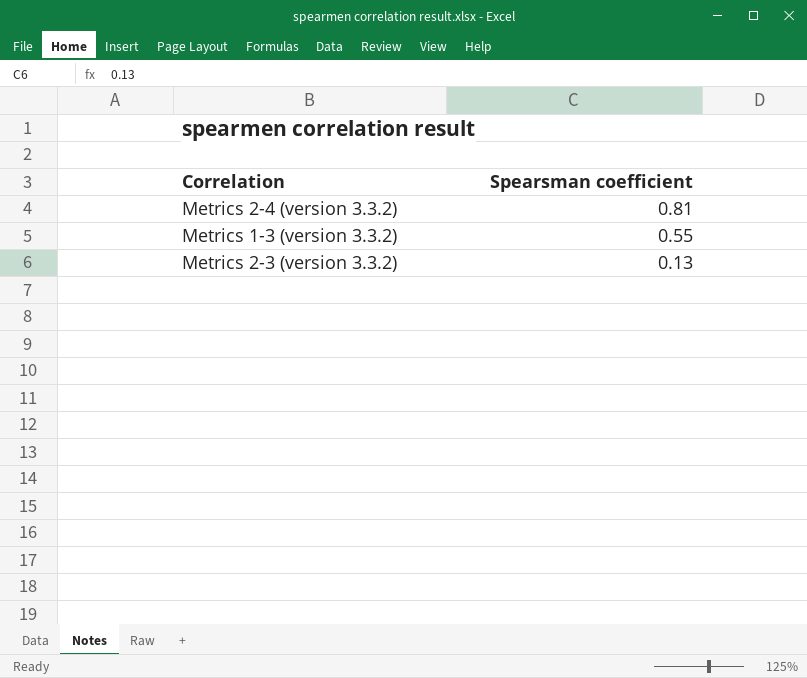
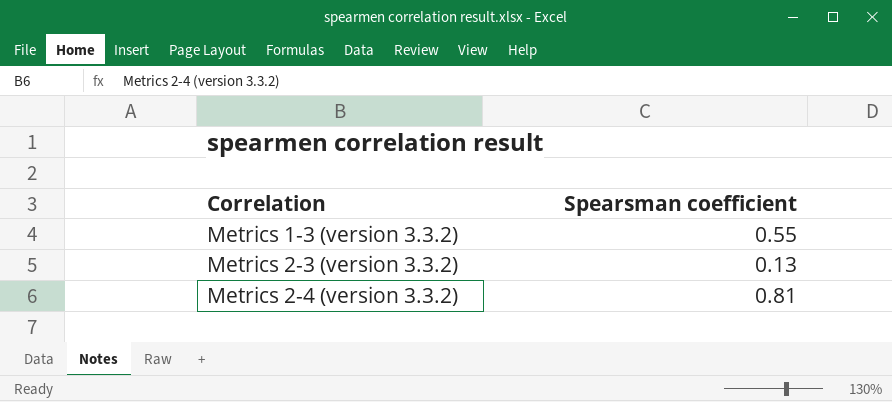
row order: Spearsman coefficient descending -> Correlation ascending

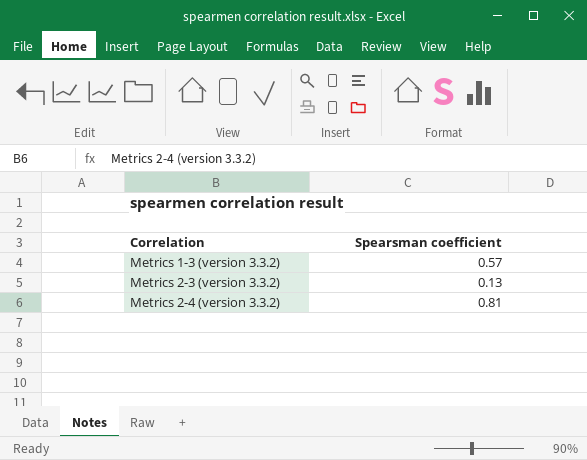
Metrics 1-3 (version 3.3.2) | Spearsman coefficient: 0.55 -> 0.57

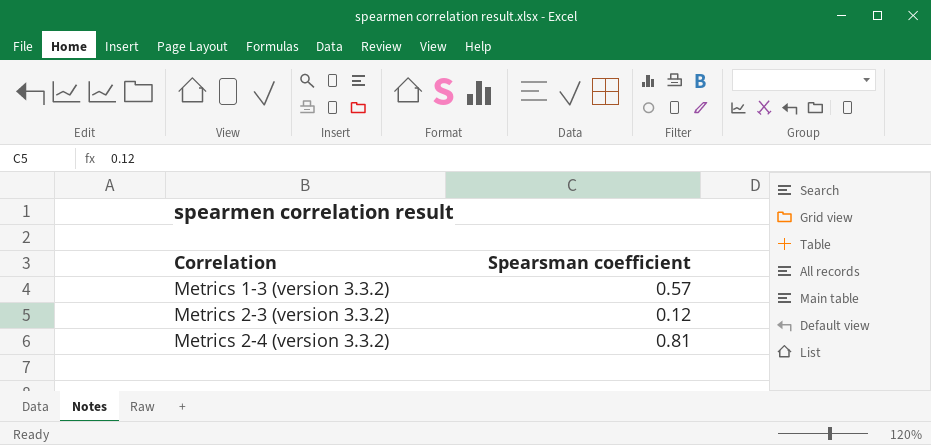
Metrics 2-3 (version 3.3.2) | Spearsman coefficient: 0.13 -> 0.12

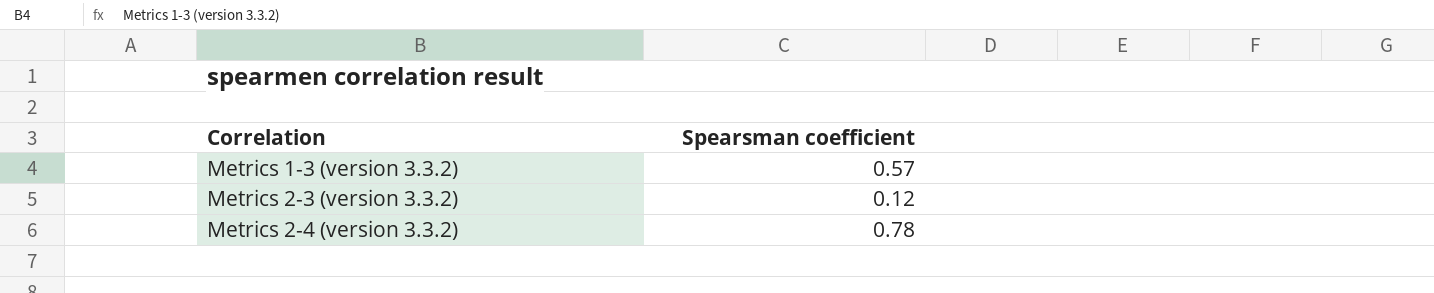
Metrics 2-4 (version 3.3.2) | Spearsman coefficient: 0.81 -> 0.78

